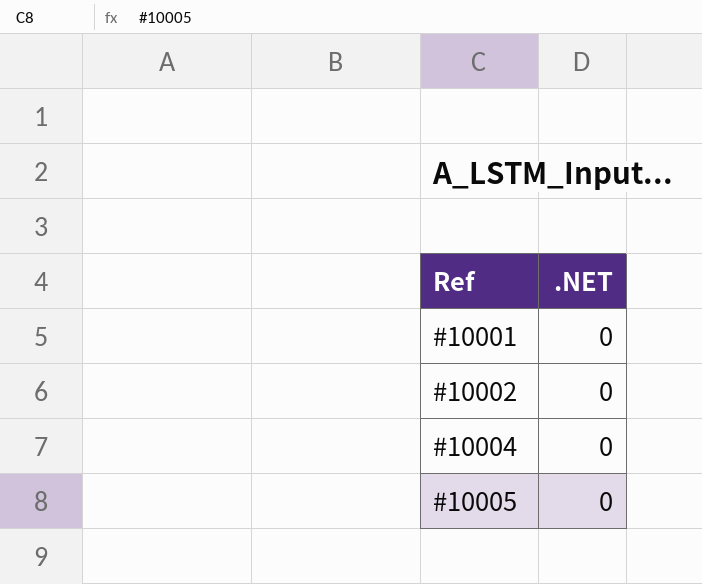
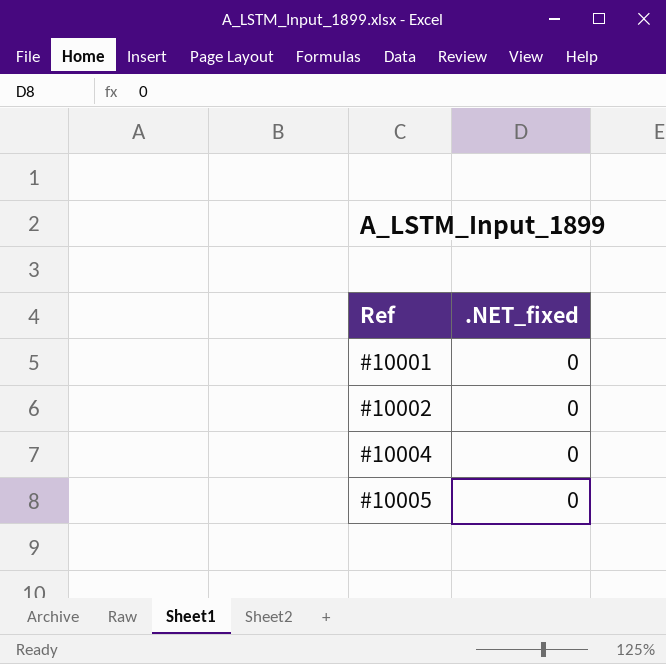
column name: .NET -> .NET_fixed

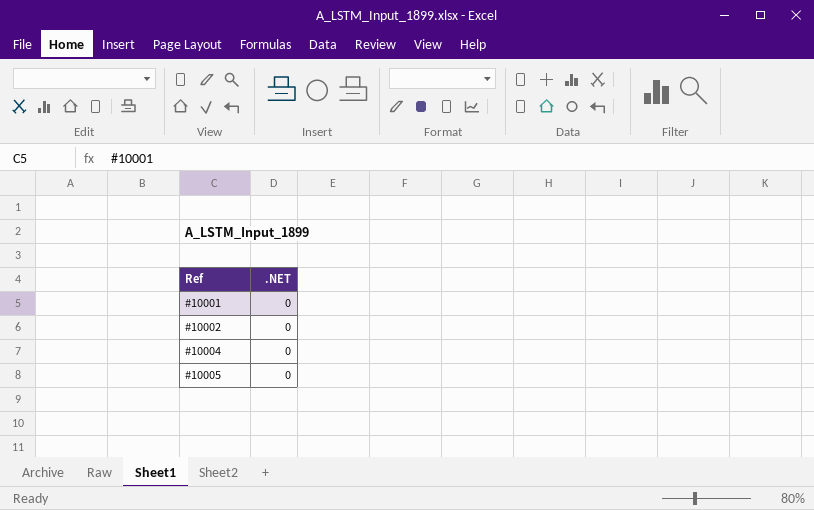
column name: .NET_fixed -> .NET

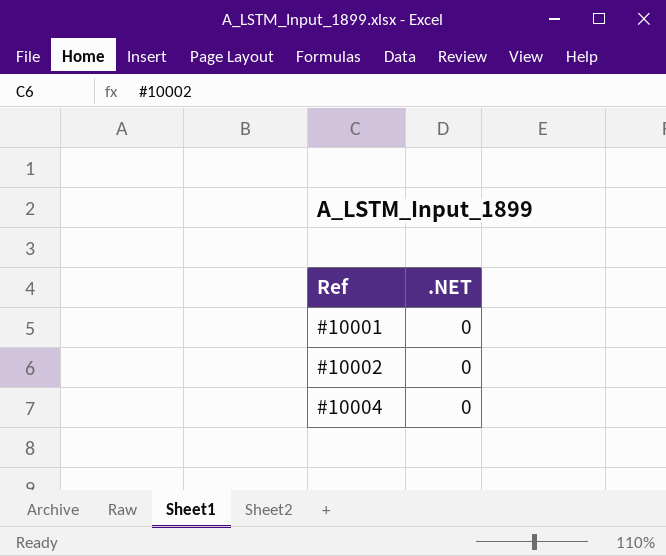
row #10005: 0 -> none

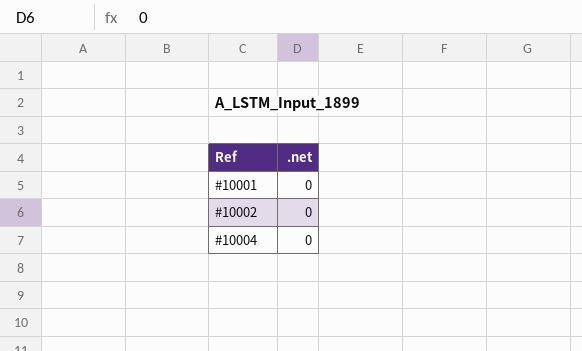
column name: .NET -> .net

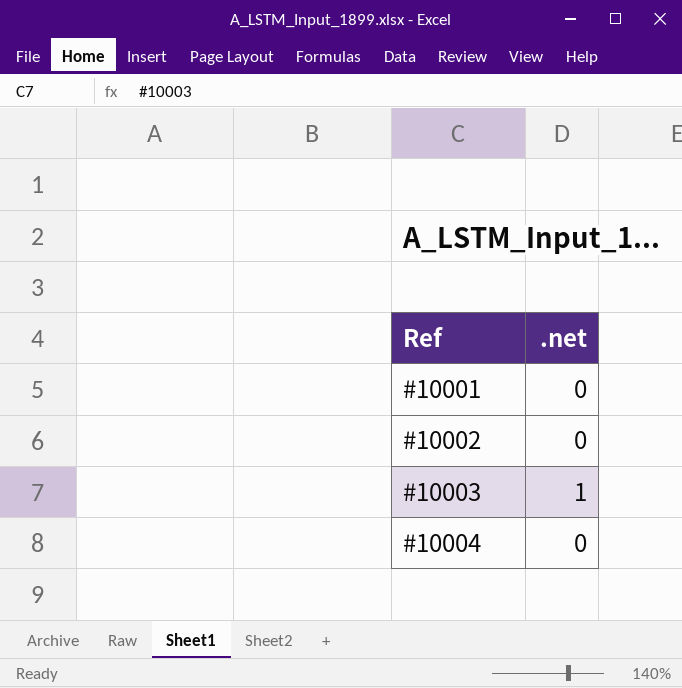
row #10003: none -> 1

